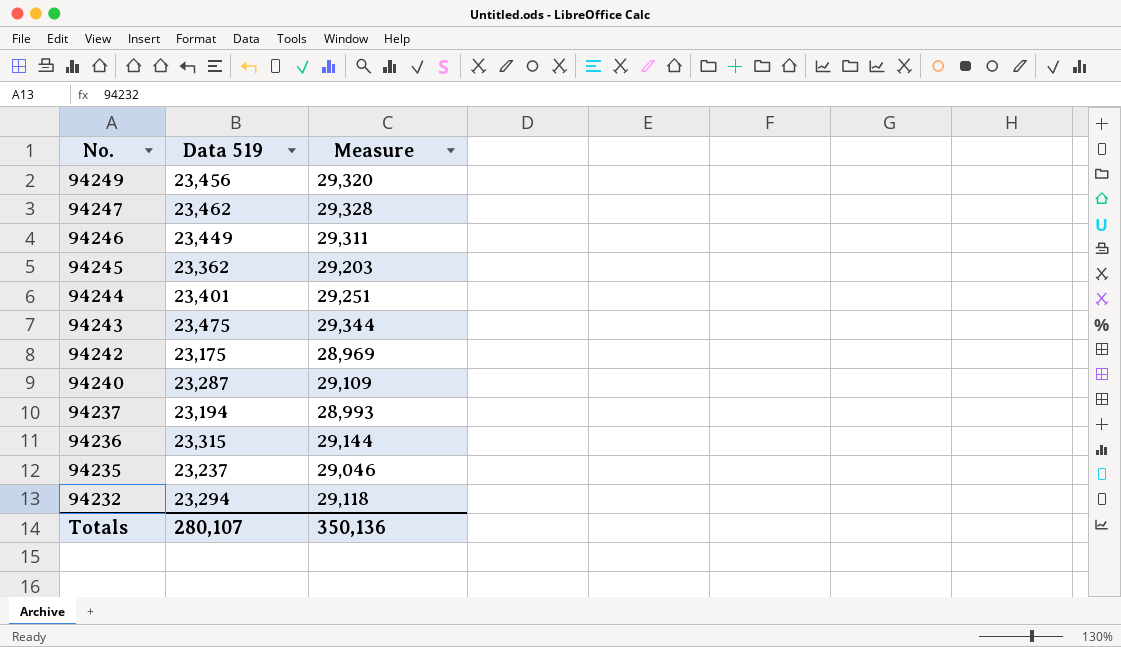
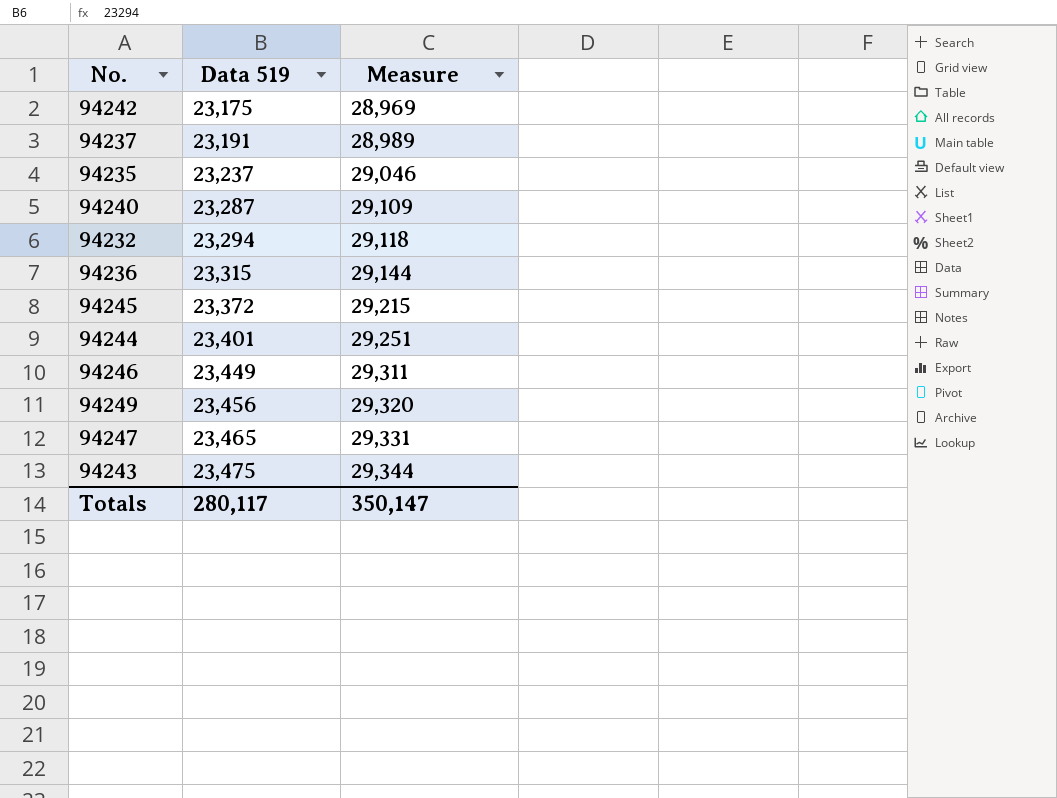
row order: No. descending -> Data 519 ascending
94237 | Data 519: 23,194 -> 23,191
94237 | Measure: 28,993 -> 28,989
94245 | Data 519: 23,362 -> 23,372
94245 | Measure: 29,203 -> 29,215
94247 | Data 519: 23,462 -> 23,465
94247 | Measure: 29,328 -> 29,331
Totals | Data 519: 280,107 -> 280,117
Totals | Measure: 350,136 -> 350,147

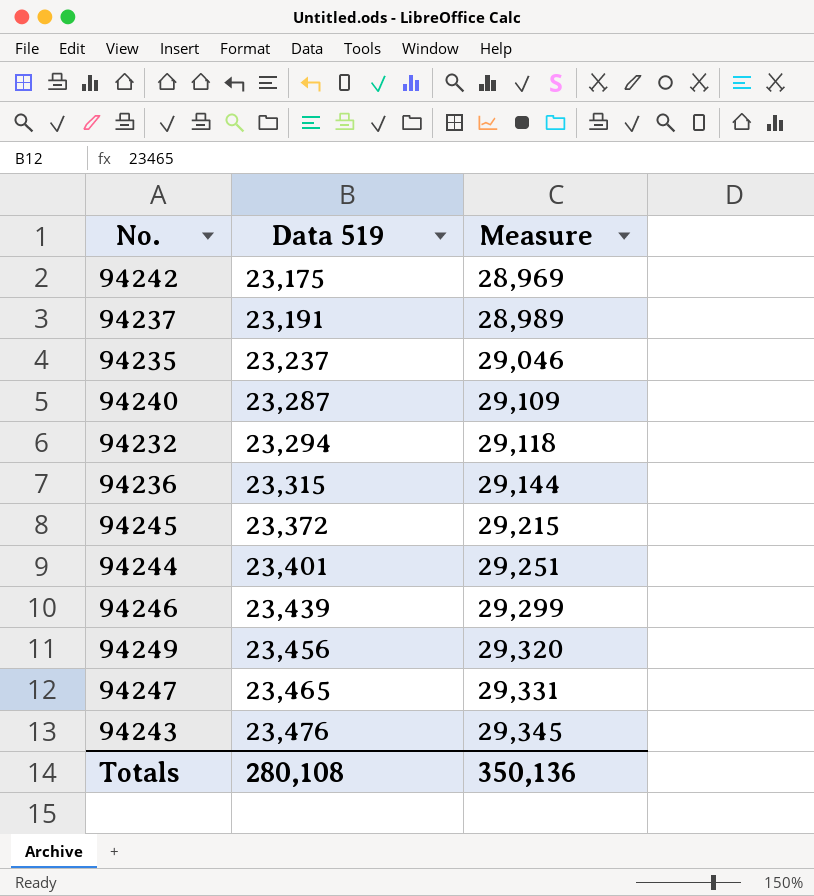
94246 | Data 519: 23,449 -> 23,439
94246 | Measure: 29,311 -> 29,299
94243 | Data 519: 23,475 -> 23,476
94243 | Measure: 29,344 -> 29,345
Totals | Data 519: 280,117 -> 280,108
Totals | Measure: 350,147 -> 350,136

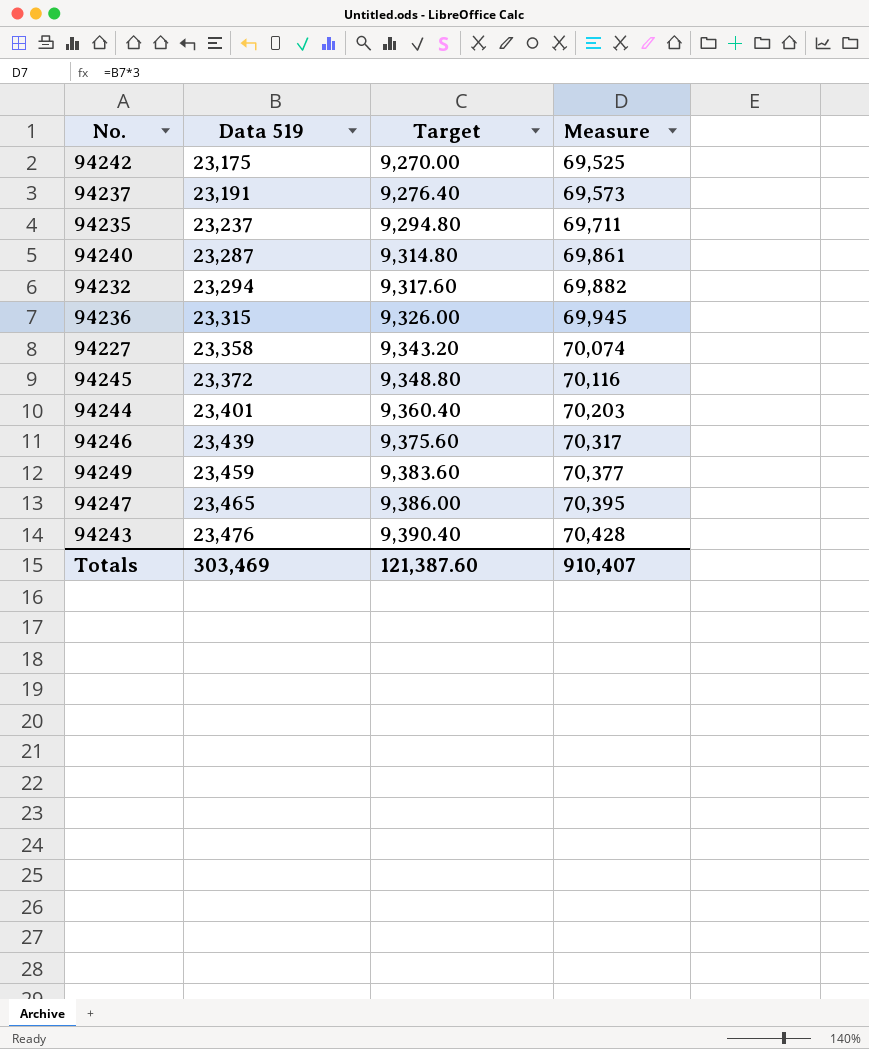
column Target | formula: none -> [Data 519] * 0.4
column Measure | formula: [Data 519] * 1.25 -> [Data 519] * 3
row 94227: none -> 23,358 | 9,343.20 | 70,074
94249 | Data 519: 23,456 -> 23,459
Totals | Data 519: 280,108 -> 303,469
Totals | Measure: 350,136 -> 910,407

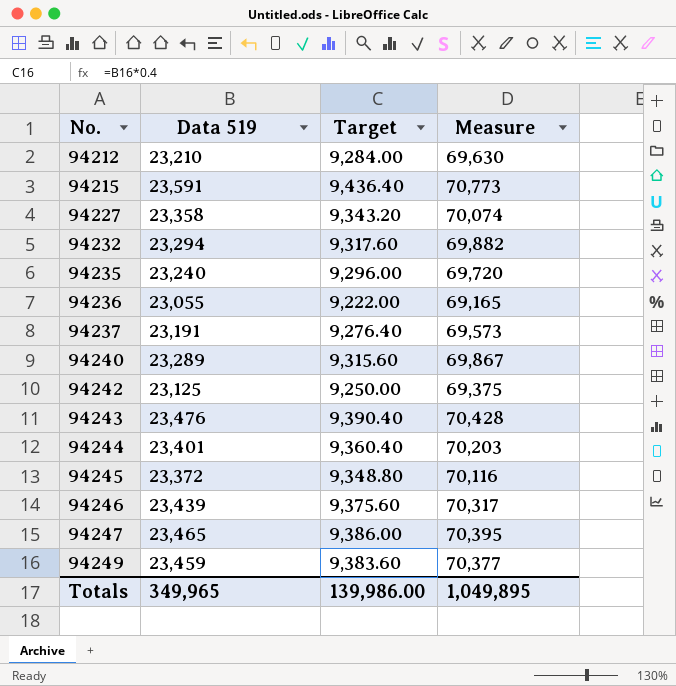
row order: Data 519 ascending -> No. ascending
row 94212: none -> 23,210 | 9,284.00 | 69,630
row 94215: none -> 23,591 | 9,436.40 | 70,773
94235 | Data 519: 23,237 -> 23,240
94235 | Target: 9,294.80 -> 9,296.00
94235 | Measure: 69,711 -> 69,720
94236 | Data 519: 23,315 -> 23,055
94236 | Target: 9,326.00 -> 9,222.00
94236 | Measure: 69,945 -> 69,165
94240 | Data 519: 23,287 -> 23,289
94240 | Target: 9,314.80 -> 9,315.60
94240 | Measure: 69,861 -> 69,867
94242 | Data 519: 23,175 -> 23,125
94242 | Target: 9,270.00 -> 9,250.00
94242 | Measure: 69,525 -> 69,375
Totals | Data 519: 303,469 -> 349,965
Totals | Target: 121,387.60 -> 139,986.00
Totals | Measure: 910,407 -> 1,049,895

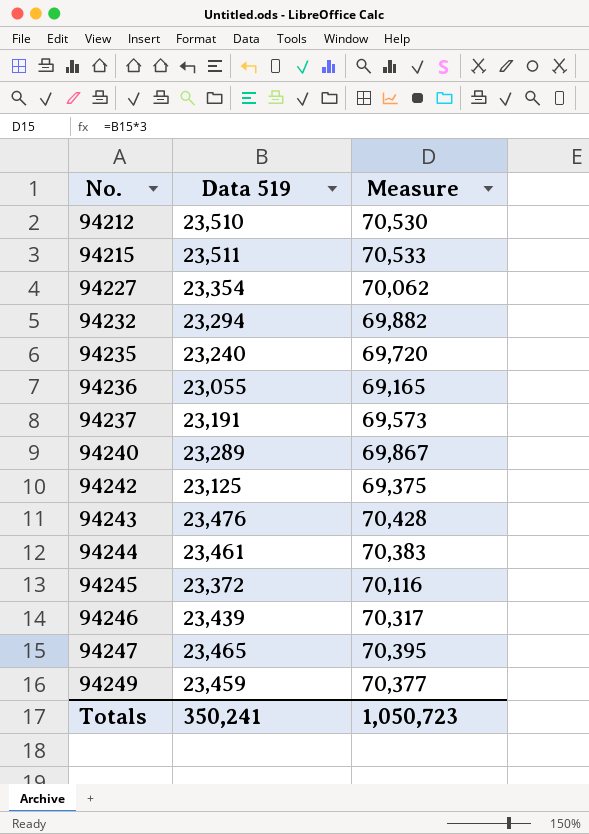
column Target | formula: [Data 519] * 0.4 -> none
94212 | Data 519: 23,210 -> 23,510
94212 | Measure: 69,630 -> 70,530
94215 | Data 519: 23,591 -> 23,511
94215 | Measure: 70,773 -> 70,533
94227 | Data 519: 23,358 -> 23,354
94227 | Measure: 70,074 -> 70,062
94244 | Data 519: 23,401 -> 23,461
94244 | Measure: 70,203 -> 70,383
Totals | Data 519: 349,965 -> 350,241
Totals | Measure: 1,049,895 -> 1,050,723

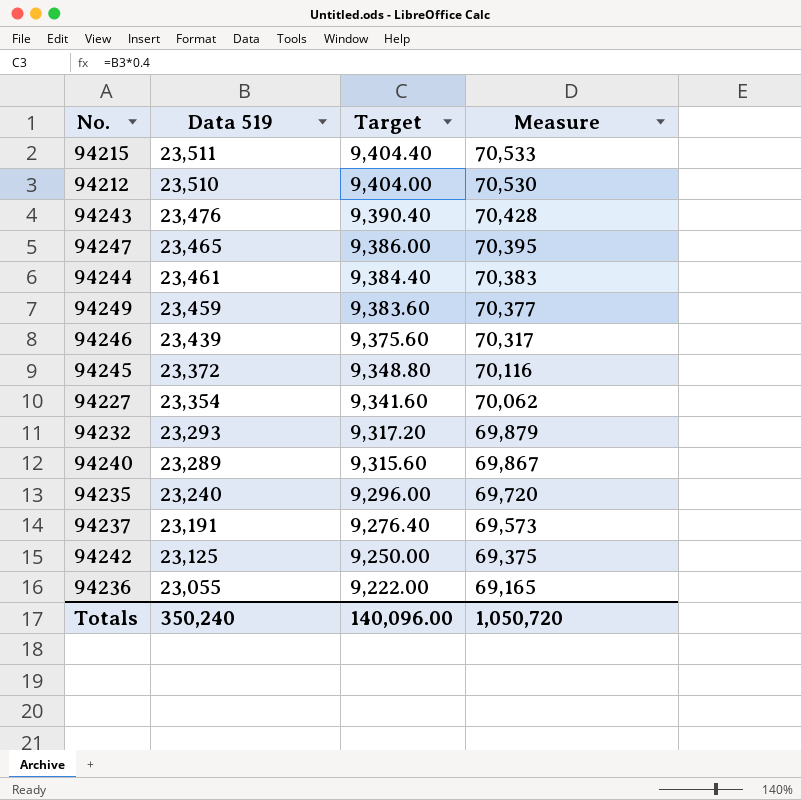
row order: No. ascending -> Data 519 descending
column Target | formula: none -> [Data 519] * 0.4
94232 | Data 519: 23,294 -> 23,293
94232 | Measure: 69,882 -> 69,879
Totals | Data 519: 350,241 -> 350,240
Totals | Measure: 1,050,723 -> 1,050,720

